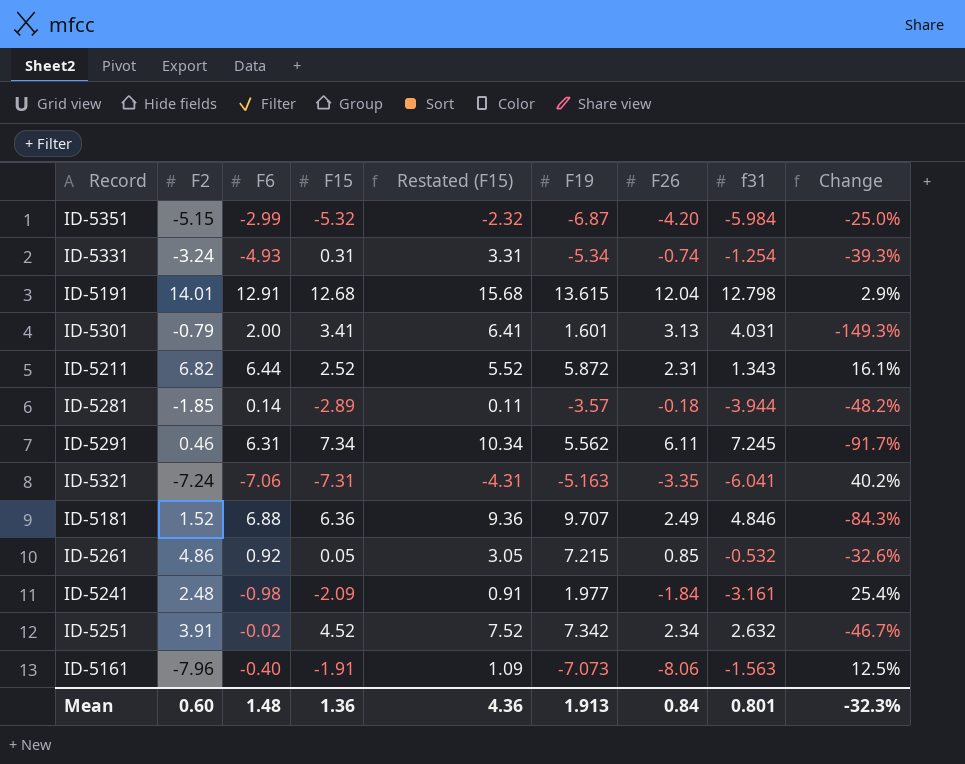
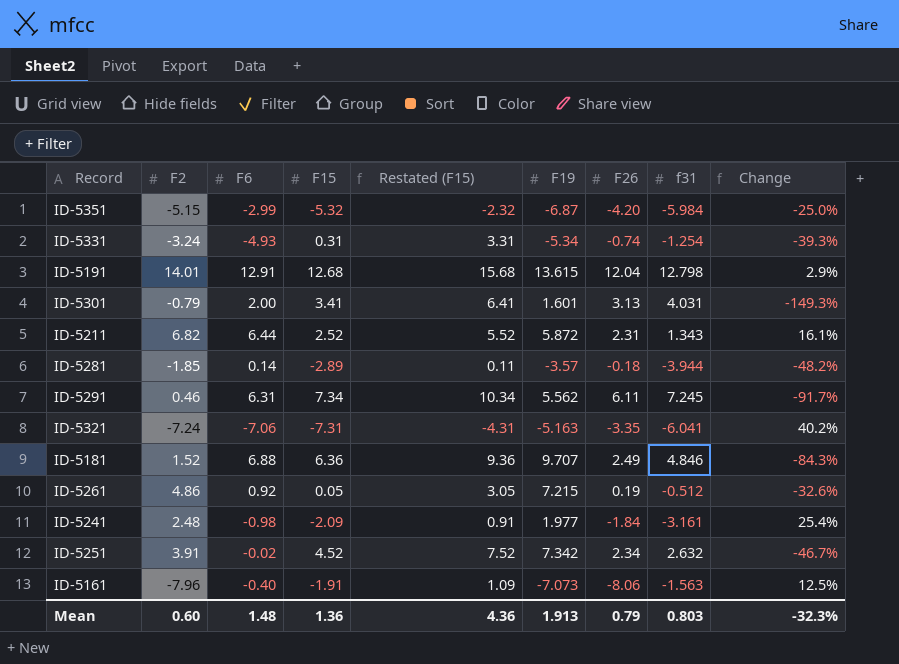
ID-5261 | F26: 0.85 -> 0.19
ID-5261 | f31: -0.532 -> -0.512
Mean | F26: 0.84 -> 0.79
Mean | f31: 0.801 -> 0.803

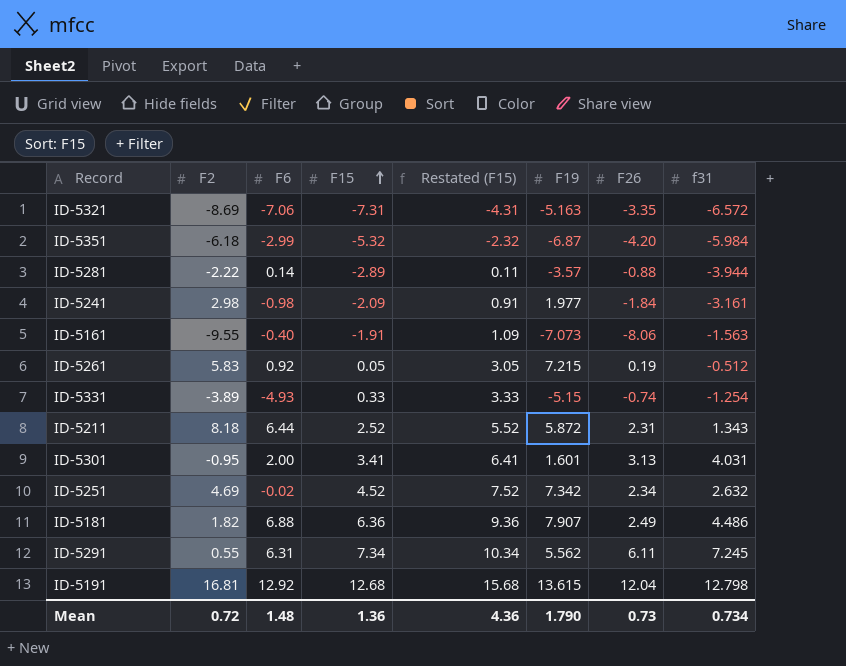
row order: none -> F15 ascending
column Change | formula: ([F2] - [F19]) / [F19] -> none
ID-5321 | F2: -7.24 -> -8.69
ID-5321 | f31: -6.041 -> -6.572
ID-5351 | F2: -5.15 -> -6.18
ID-5281 | F2: -1.85 -> -2.22
ID-5281 | F26: -0.18 -> -0.88
ID-5241 | F2: 2.48 -> 2.98
ID-5161 | F2: -7.96 -> -9.55
ID-5261 | F2: 4.86 -> 5.83
ID-5331 | F2: -3.24 -> -3.89
ID-5331 | F15: 0.31 -> 0.33
ID-5331 | Restated (F15): 3.31 -> 3.33
ID-5331 | F19: -5.34 -> -5.15
ID-5211 | F2: 6.82 -> 8.18
ID-5301 | F2: -0.79 -> -0.95
ID-5251 | F2: 3.91 -> 4.69
ID-5181 | F2: 1.52 -> 1.82
ID-5181 | F19: 9.707 -> 7.907
ID-5181 | f31: 4.846 -> 4.486
ID-5291 | F2: 0.46 -> 0.55
ID-5191 | F2: 14.01 -> 16.81
ID-5191 | F6: 12.91 -> 12.92
Mean | F2: 0.60 -> 0.72
Mean | F19: 1.913 -> 1.790
Mean | F26: 0.79 -> 0.73
Mean | f31: 0.803 -> 0.734

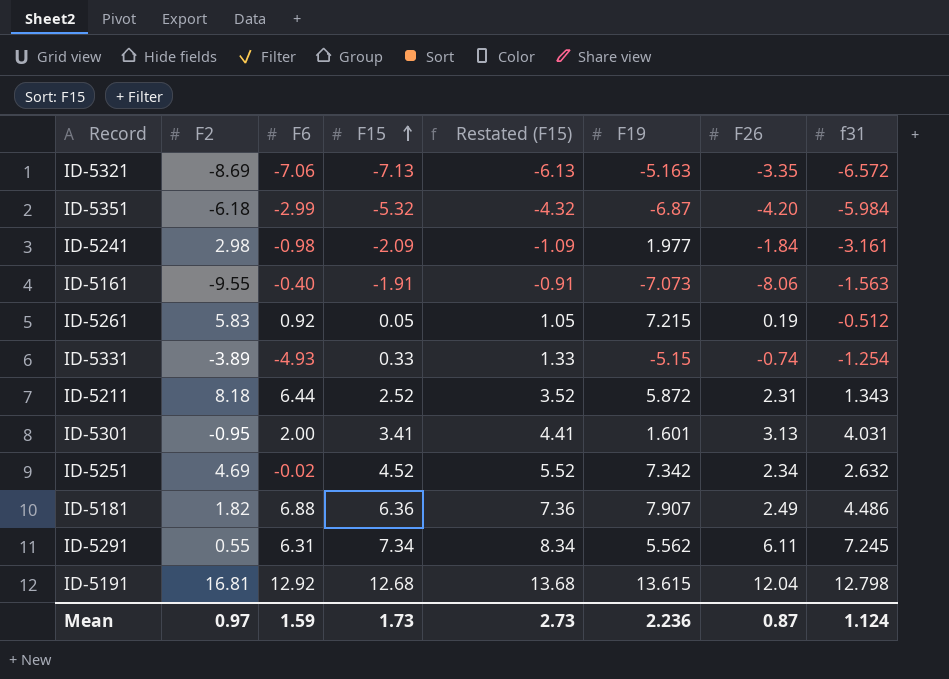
column Restated (F15) | formula: [F15] + 3 -> [F15] + 1
row ID-5281: -2.22 | 0.14 | -2.89 | 0.11 | -3.57 | -0.88 | -3.944 -> none
ID-5321 | F15: -7.31 -> -7.13
Mean | F2: 0.72 -> 0.97
Mean | F6: 1.48 -> 1.59
Mean | F15: 1.36 -> 1.73
Mean | Restated (F15): 4.36 -> 2.73
Mean | F19: 1.790 -> 2.236
Mean | F26: 0.73 -> 0.87
Mean | f31: 0.734 -> 1.124

